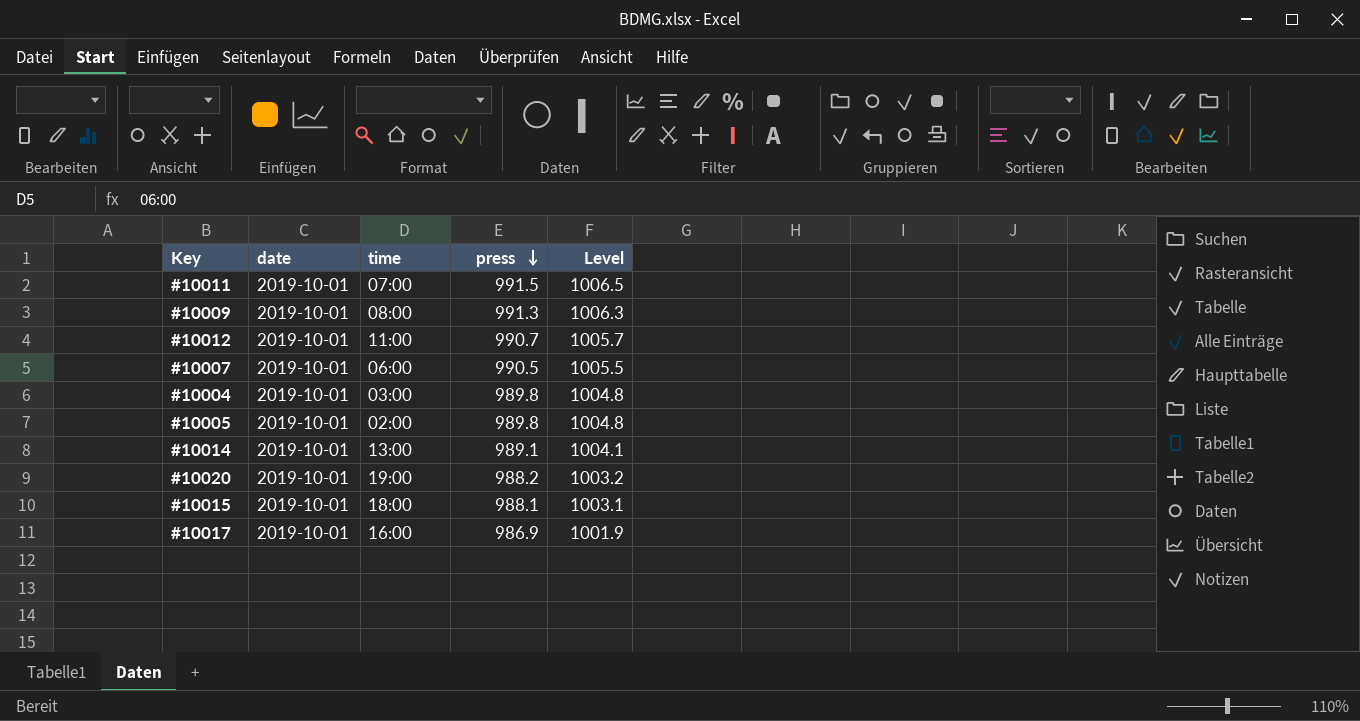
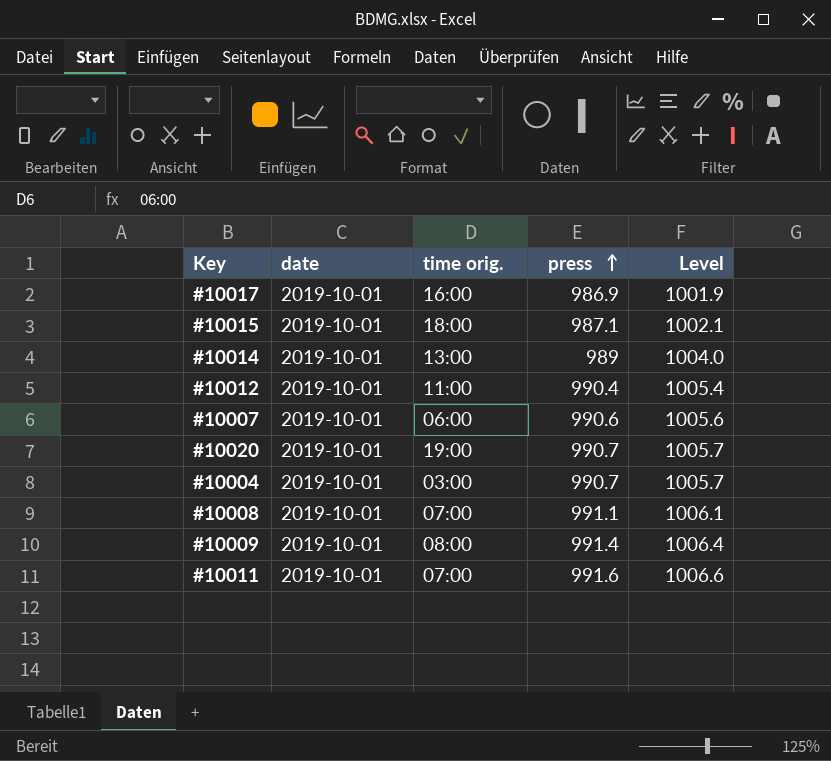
row order: press descending -> press ascending
column name: time -> time orig.
row #10005: 2019-10-01 | 02:00 | 989.8 | 1004.8 -> none
#10015 | press: 988.1 -> 987.1
#10015 | Level: 1003.1 -> 1002.1
#10014 | press: 989.1 -> 989
#10014 | Level: 1004.1 -> 1004.0
#10012 | press: 990.7 -> 990.4
#10012 | Level: 1005.7 -> 1005.4
#10007 | press: 990.5 -> 990.6
#10007 | Level: 1005.5 -> 1005.6
#10020 | press: 988.2 -> 990.7
#10020 | Level: 1003.2 -> 1005.7
#10004 | press: 989.8 -> 990.7
#10004 | Level: 1004.8 -> 1005.7
row #10008: none -> 2019-10-01 | 07:00 | 991.1 | 1006.1
#10009 | press: 991.3 -> 991.4
#10009 | Level: 1006.3 -> 1006.4
#10011 | press: 991.5 -> 991.6
#10011 | Level: 1006.5 -> 1006.6

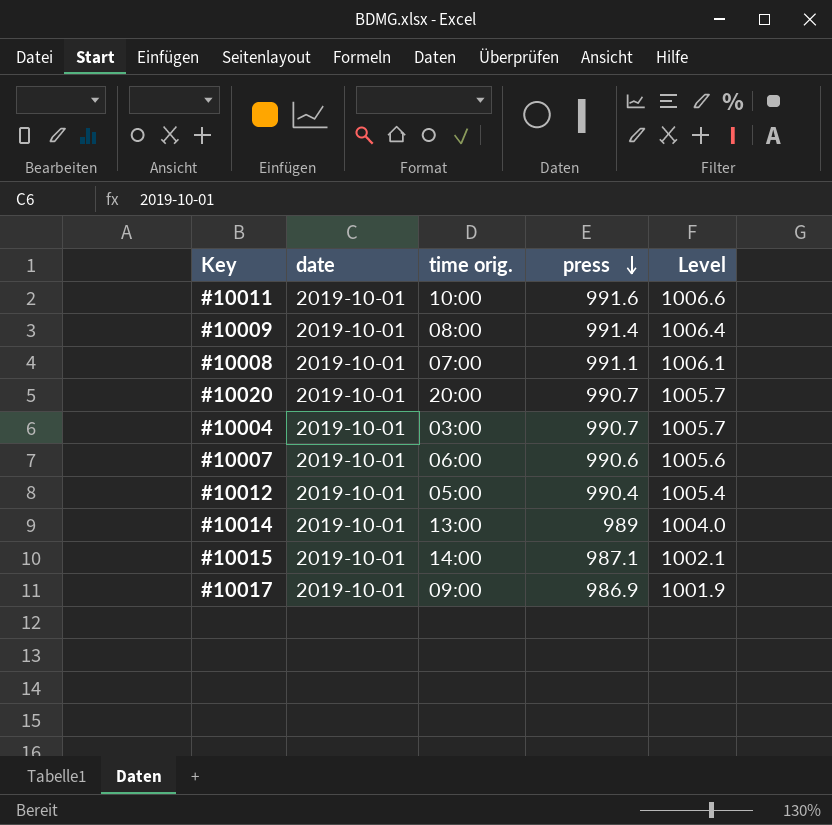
row order: press ascending -> press descending
#10011 | time orig.: 07:00 -> 10:00
#10020 | time orig.: 19:00 -> 20:00
#10012 | time orig.: 11:00 -> 05:00
#10015 | time orig.: 18:00 -> 14:00
#10017 | time orig.: 16:00 -> 09:00

